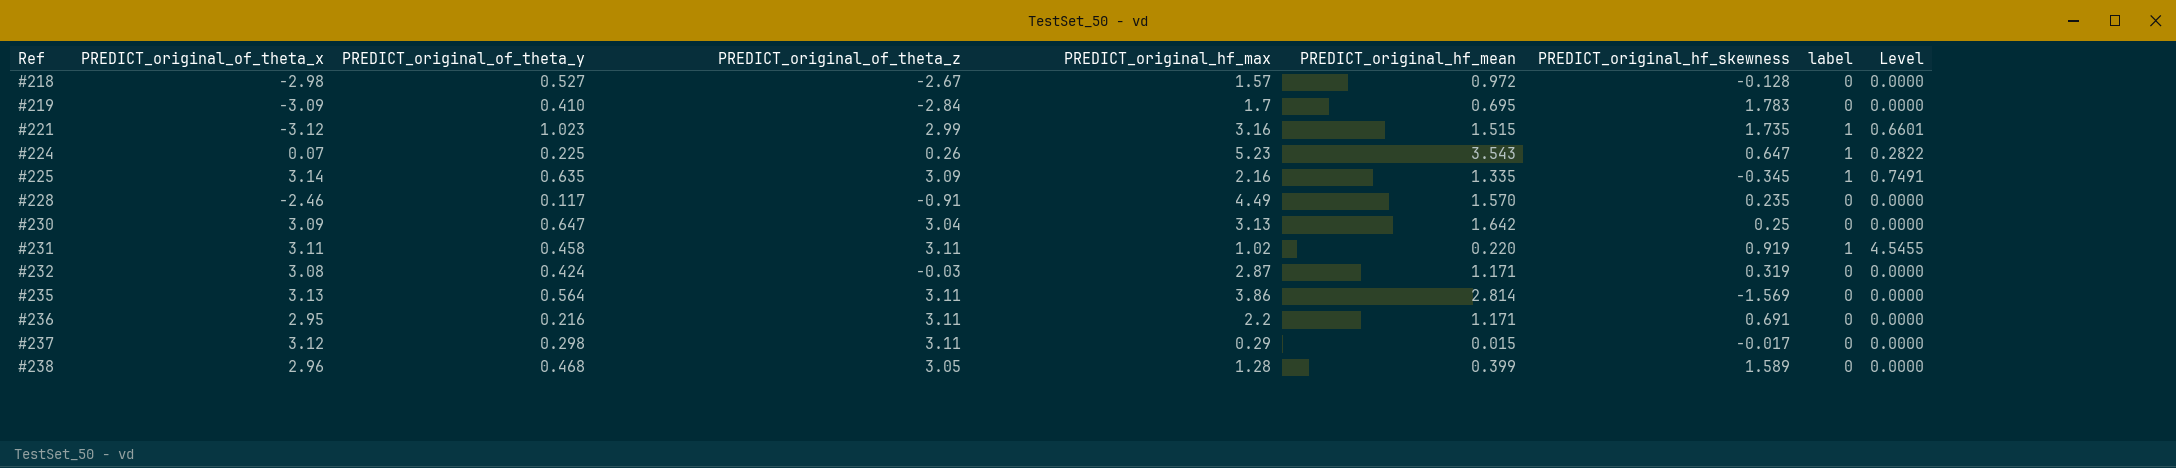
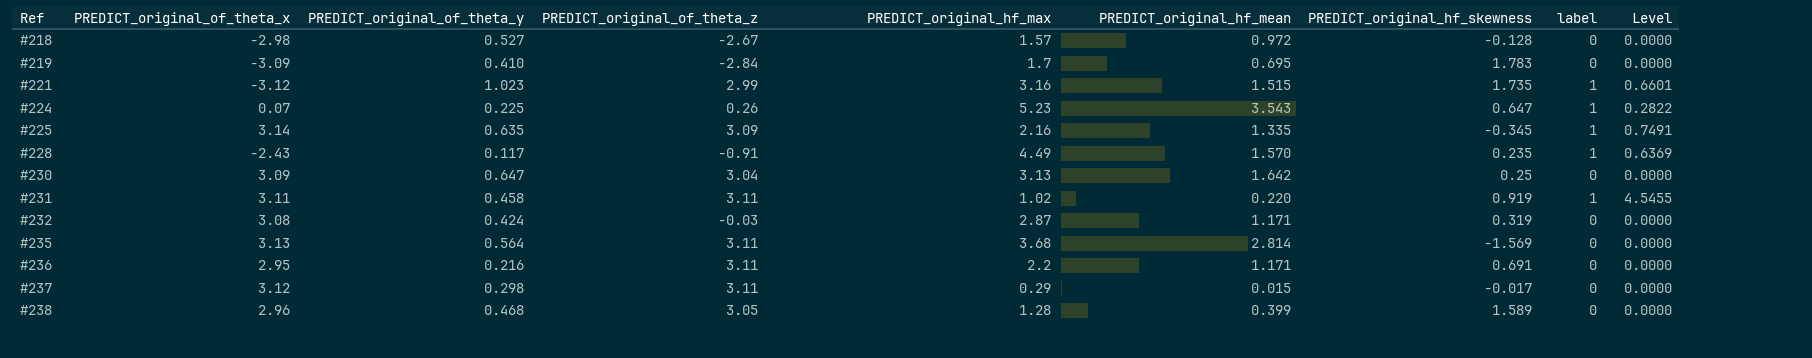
#228 | PREDICT_original_of_theta_x: -2.46 -> -2.43
#228 | label: 0 -> 1
#228 | Level: 0.0000 -> 0.6369
#235 | PREDICT_original_hf_max: 3.86 -> 3.68

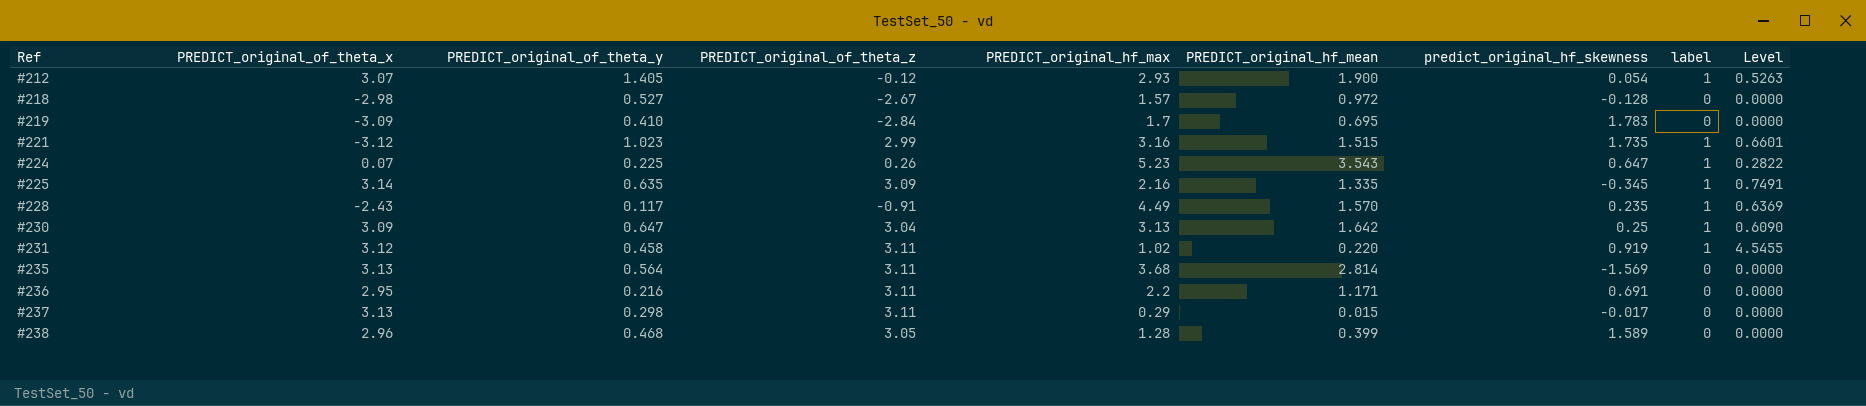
column name: PREDICT_original_hf_skewness -> predict_original_hf_skewness
row #232: 3.08 | 0.424 | -0.03 | 2.87 | 1.171 | 0.319 | 0 | 0.0000 -> none
row #212: none -> 3.07 | 1.405 | -0.12 | 2.93 | 1.900 | 0.054 | 1 | 0.5263
#230 | label: 0 -> 1
#230 | Level: 0.0000 -> 0.6090
#231 | PREDICT_original_of_theta_x: 3.11 -> 3.12
#237 | PREDICT_original_of_theta_x: 3.12 -> 3.13

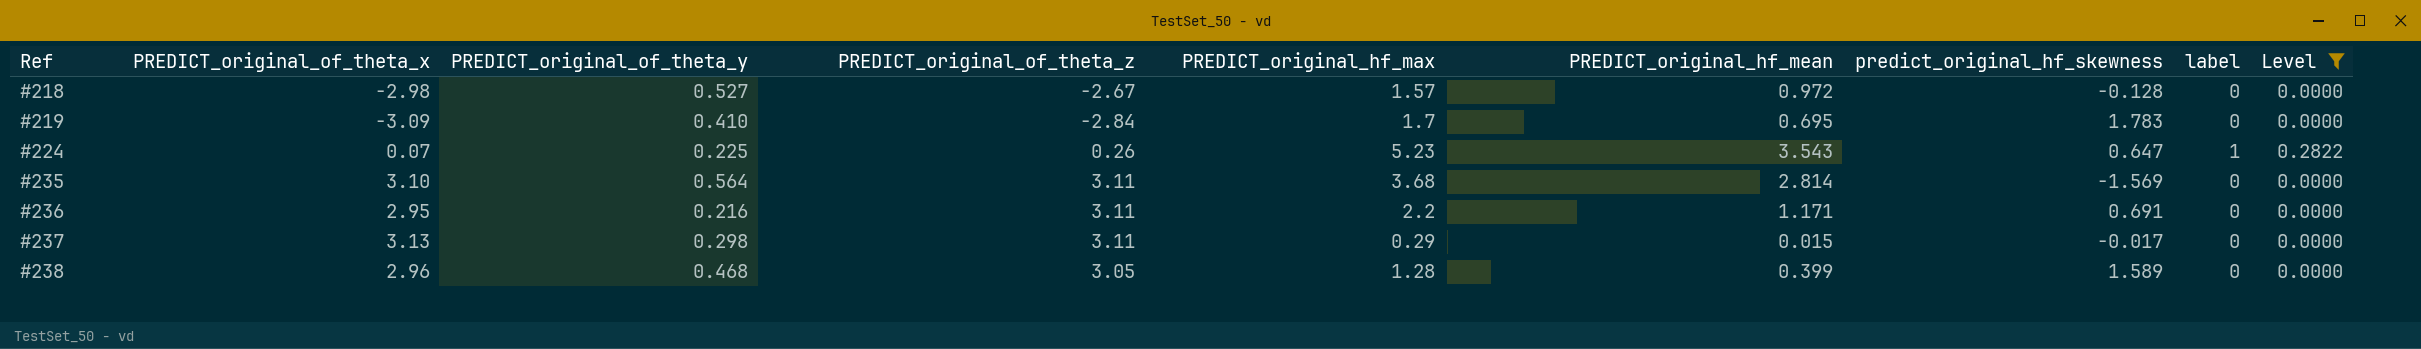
filter: none -> Level <= 0.2822
#235 | PREDICT_original_of_theta_x: 3.13 -> 3.10

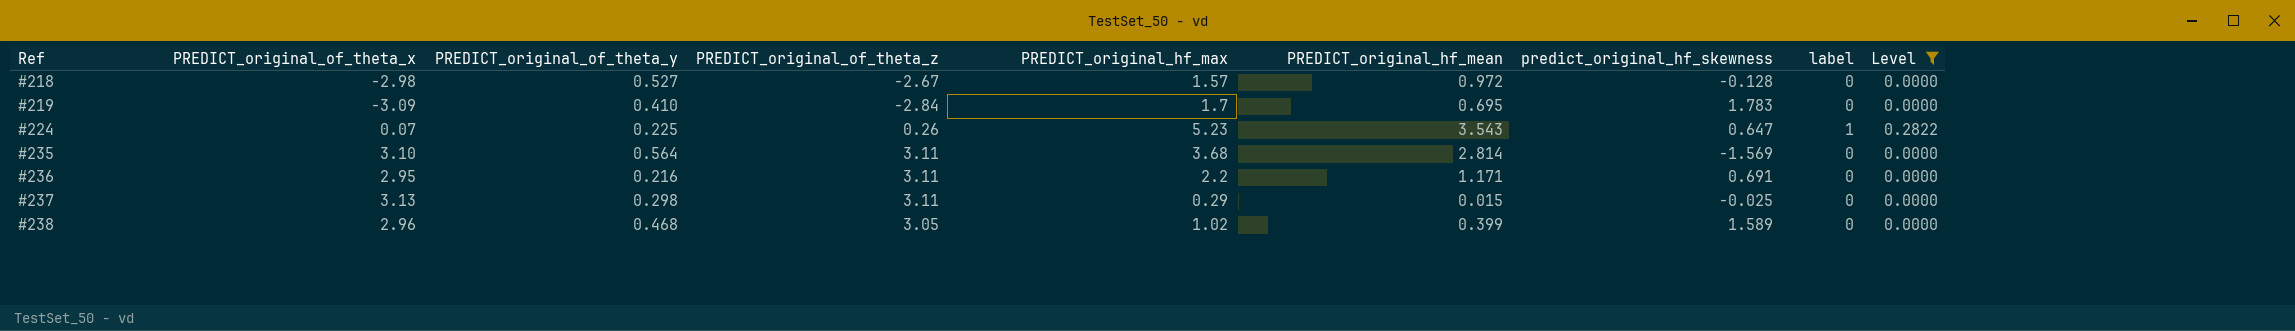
#237 | predict_original_hf_skewness: -0.017 -> -0.025
#238 | PREDICT_original_hf_max: 1.28 -> 1.02

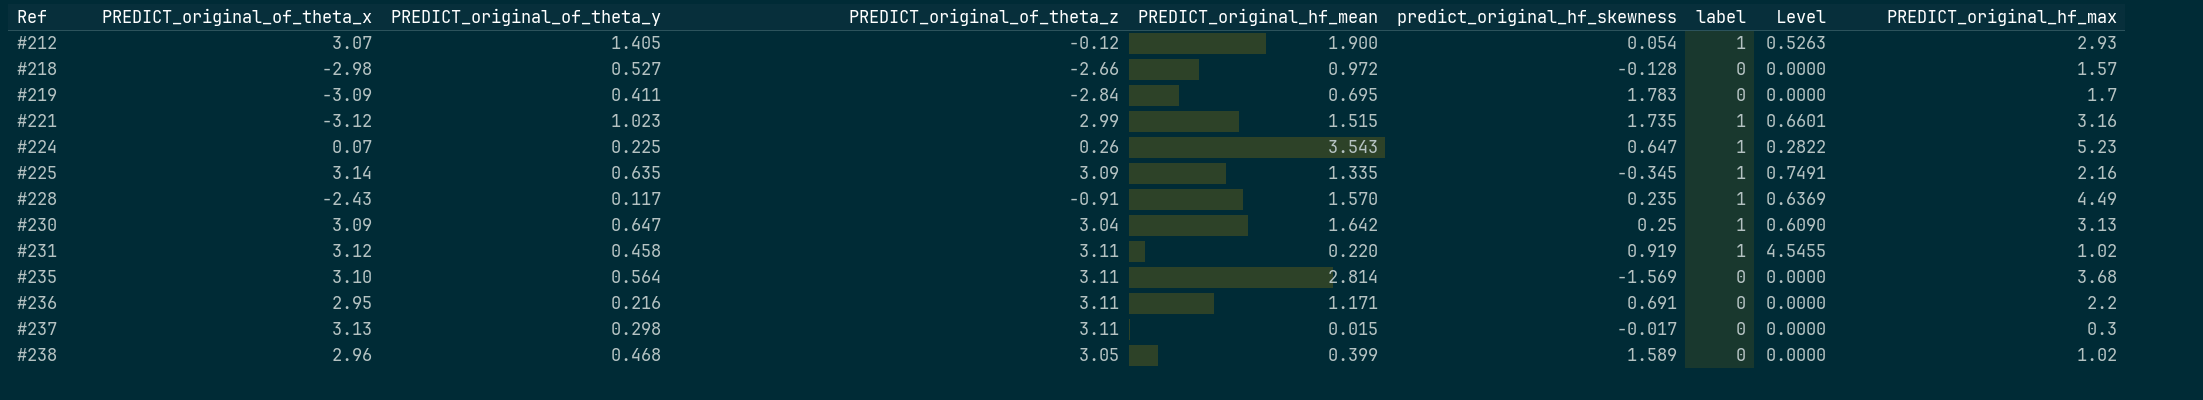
filter: Level <= 0.2822 -> none
column PREDICT_original_hf_max | position: 5 -> 9
#218 | PREDICT_original_of_theta_z: -2.67 -> -2.66
#219 | PREDICT_original_of_theta_y: 0.410 -> 0.411
#237 | predict_original_hf_skewness: -0.025 -> -0.017
#237 | PREDICT_original_hf_max: 0.29 -> 0.3

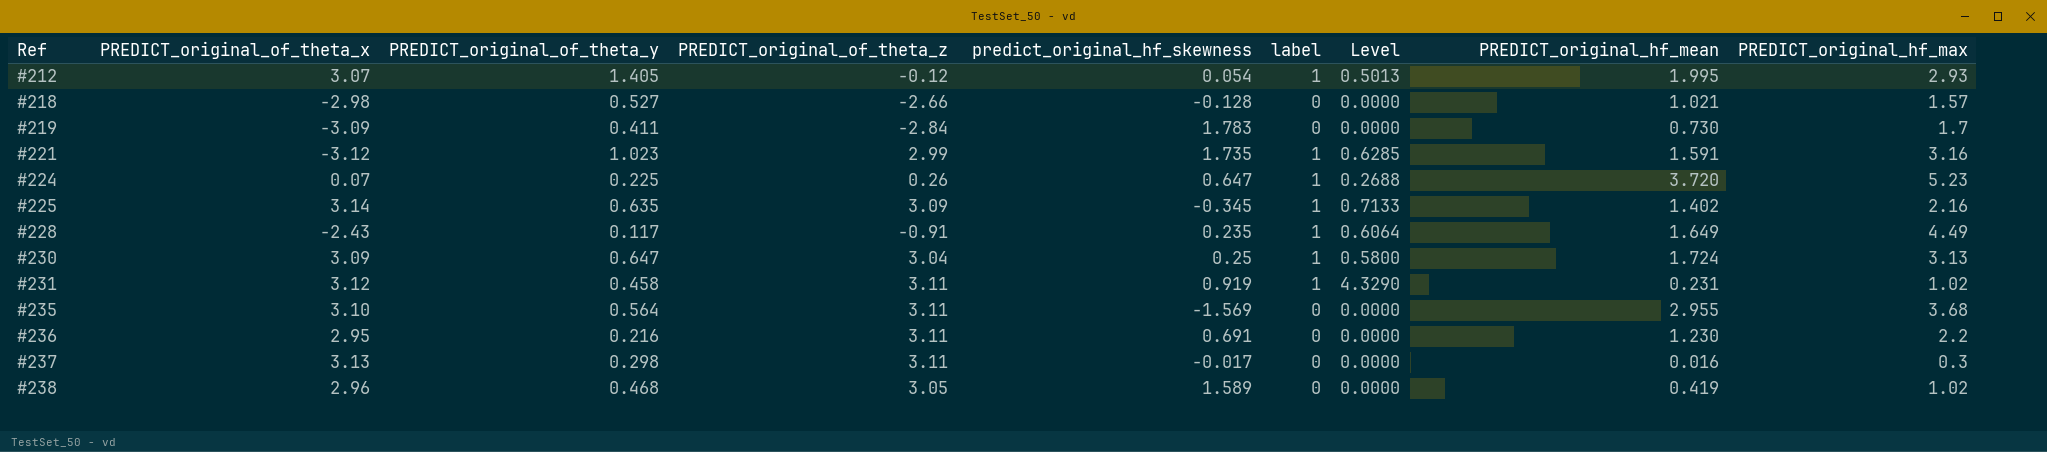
column PREDICT_original_hf_mean | position: 5 -> 8
#212 | Level: 0.5263 -> 0.5013
#212 | PREDICT_original_hf_mean: 1.900 -> 1.995
#218 | PREDICT_original_hf_mean: 0.972 -> 1.021
#219 | PREDICT_original_hf_mean: 0.695 -> 0.730
#221 | Level: 0.6601 -> 0.6285
#221 | PREDICT_original_hf_mean: 1.515 -> 1.591
#224 | Level: 0.2822 -> 0.2688
#224 | PREDICT_original_hf_mean: 3.543 -> 3.720
#225 | Level: 0.7491 -> 0.7133
#225 | PREDICT_original_hf_mean: 1.335 -> 1.402
#228 | Level: 0.6369 -> 0.6064
#228 | PREDICT_original_hf_mean: 1.570 -> 1.649
#230 | Level: 0.6090 -> 0.5800
#230 | PREDICT_original_hf_mean: 1.642 -> 1.724
#231 | Level: 4.5455 -> 4.3290
#231 | PREDICT_original_hf_mean: 0.220 -> 0.231
#235 | PREDICT_original_hf_mean: 2.814 -> 2.955
#236 | PREDICT_original_hf_mean: 1.171 -> 1.230
#237 | PREDICT_original_hf_mean: 0.015 -> 0.016
#238 | PREDICT_original_hf_mean: 0.399 -> 0.419

